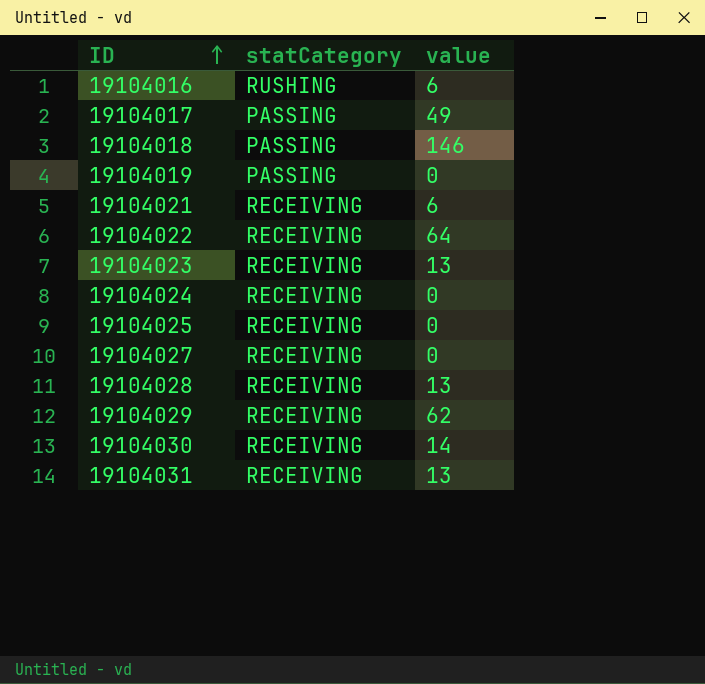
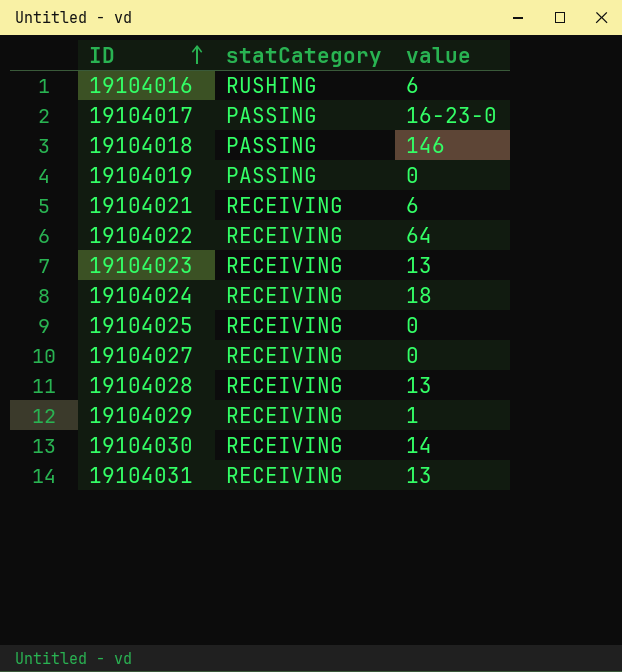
19104017 | value: 49 -> 16-23-0
19104024 | value: 0 -> 18
19104029 | value: 62 -> 1

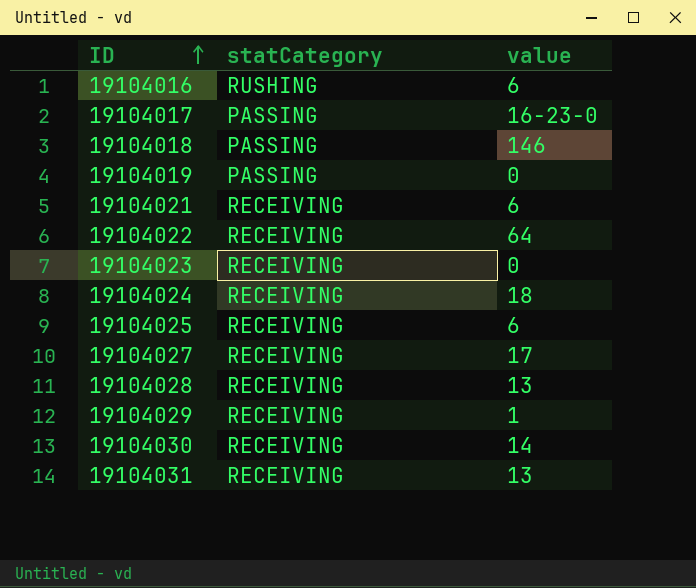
19104023 | value: 13 -> 0
19104025 | value: 0 -> 6
19104027 | value: 0 -> 17

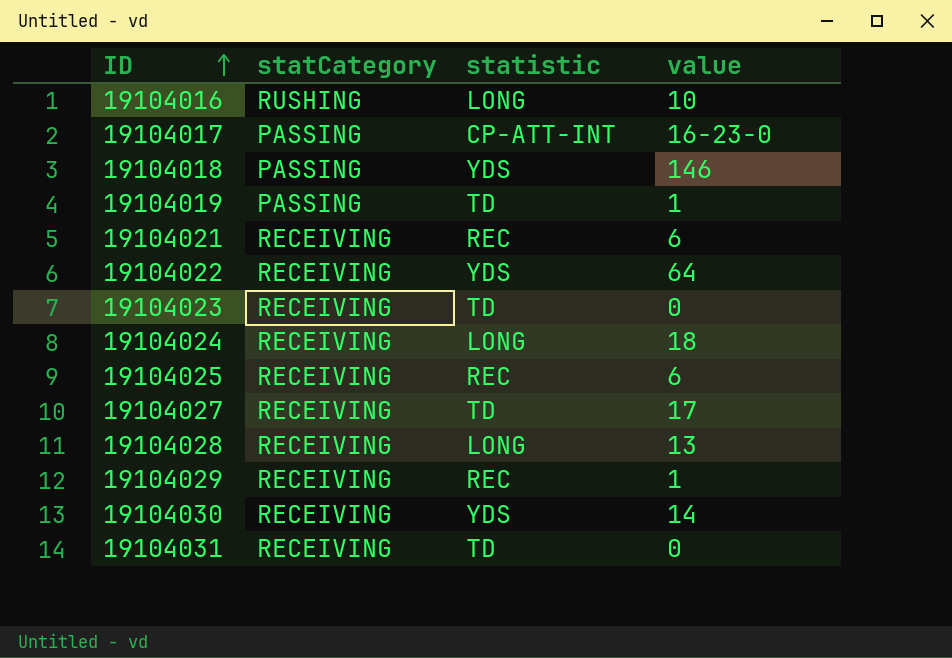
column statistic | position: none -> 3
19104016 | value: 6 -> 10
19104019 | value: 0 -> 1
19104031 | value: 13 -> 0

